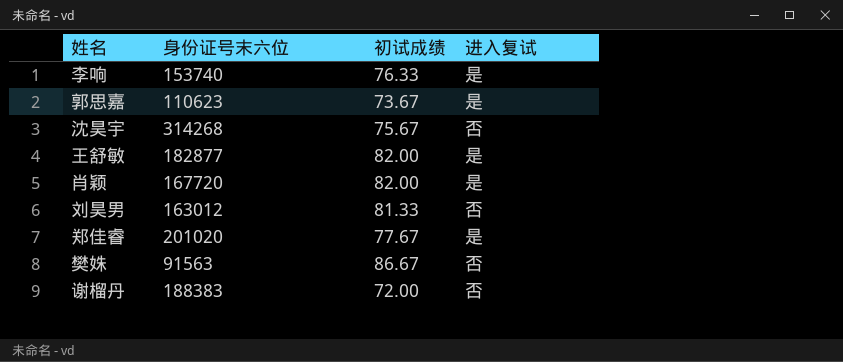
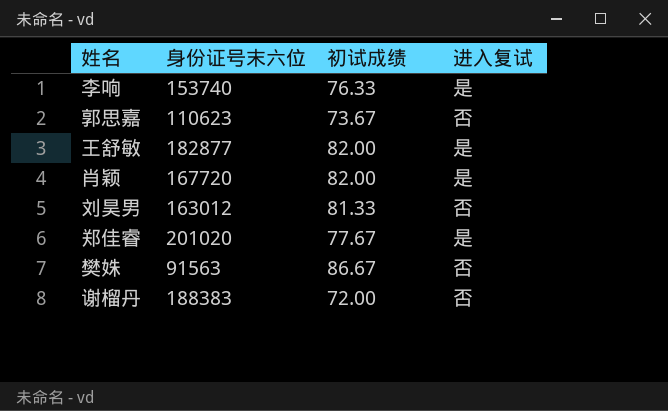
row 沈昊宇: 314268 | 75.67 | 否 -> none
郭思嘉 | 进入复试: 是 -> 否

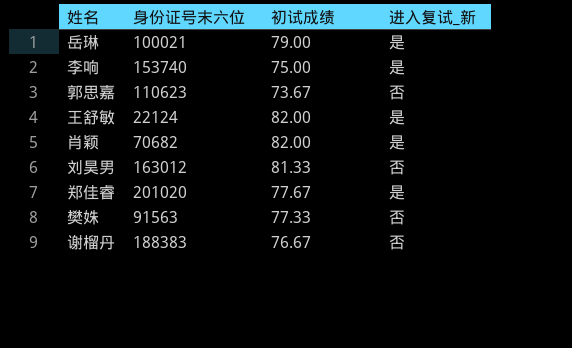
column name: 进入复试 -> 进入复试_新
row 岳琳: none -> 100021 | 79.00 | 是
李响 | 初试成绩: 76.33 -> 75.00
王舒敏 | 身份证号末六位: 182877 -> 22124
肖颖 | 身份证号末六位: 167720 -> 70682
樊姝 | 初试成绩: 86.67 -> 77.33
谢榴丹 | 初试成绩: 72.00 -> 76.67

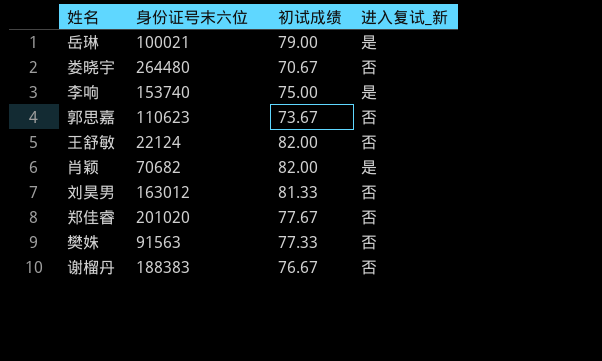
row 娄晓宇: none -> 264480 | 70.67 | 否
王舒敏 | 进入复试_新: 是 -> 否
郑佳睿 | 进入复试_新: 是 -> 否

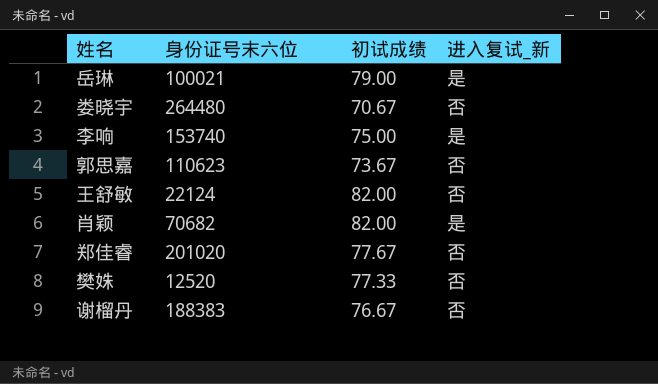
row 刘昊男: 163012 | 81.33 | 否 -> none
樊姝 | 身份证号末六位: 91563 -> 12520

